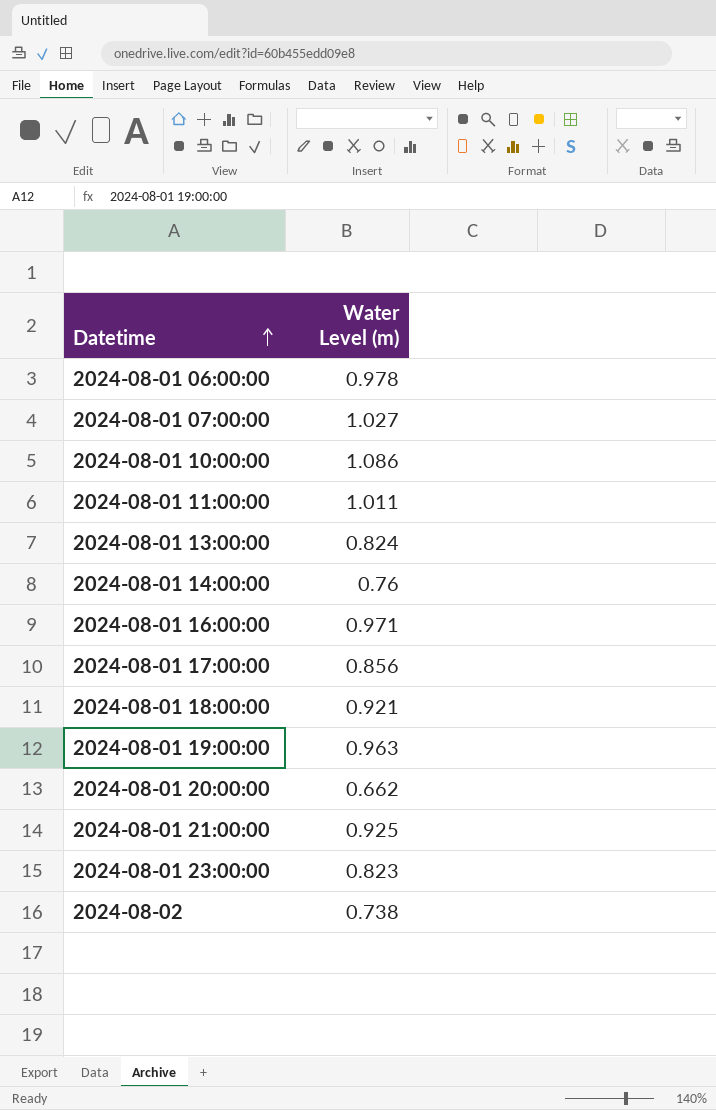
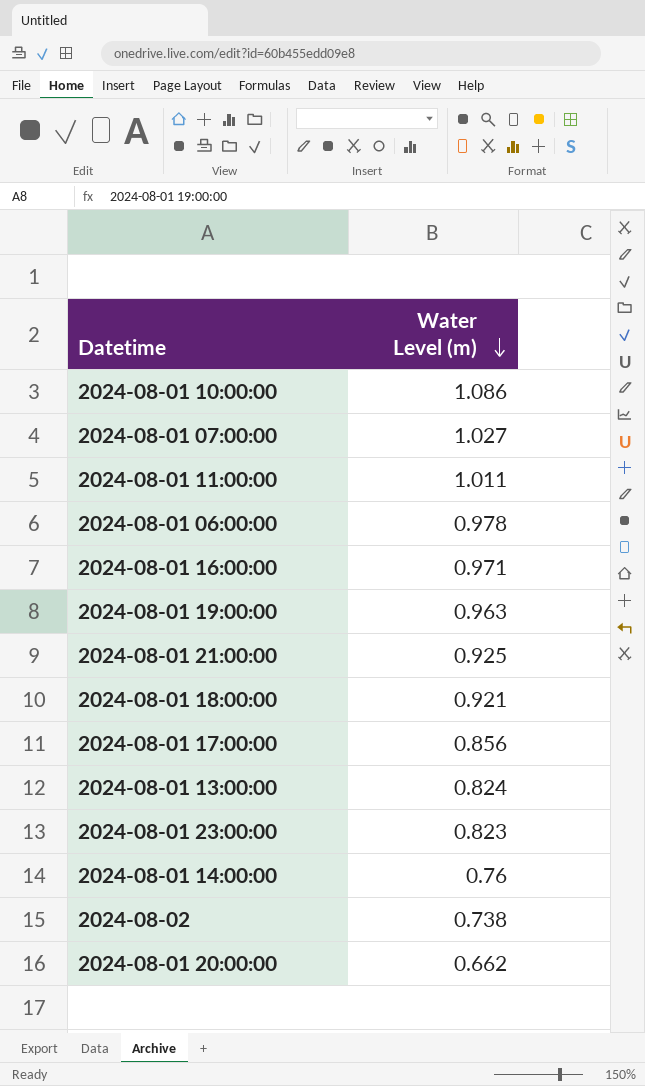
row order: Datetime ascending -> Water Level (m) descending

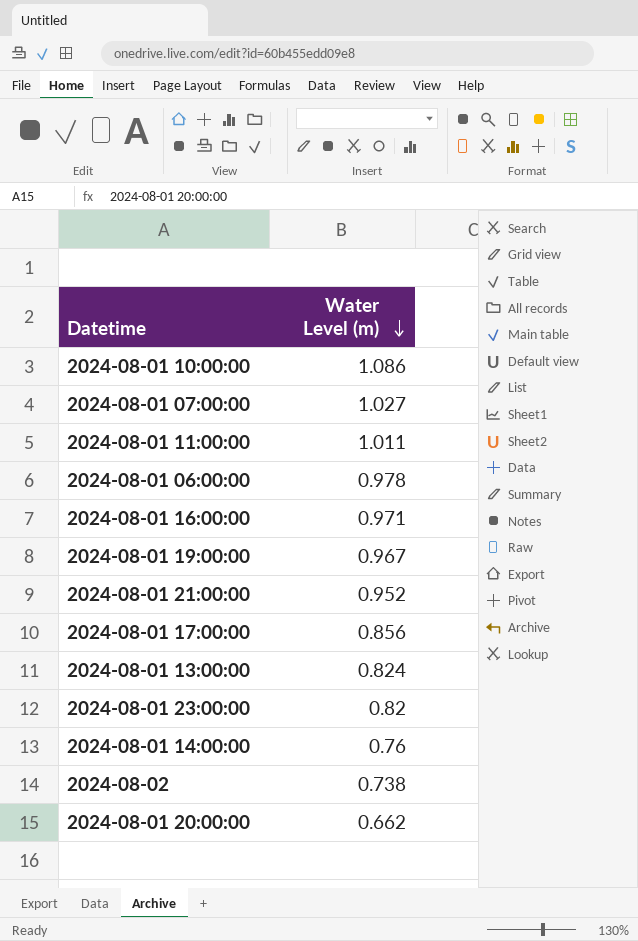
row 2024-08-01 18:00:00: 0.921 -> none
2024-08-01 19:00:00 | Water Level (m): 0.963 -> 0.967
2024-08-01 21:00:00 | Water Level (m): 0.925 -> 0.952
2024-08-01 23:00:00 | Water Level (m): 0.823 -> 0.82

